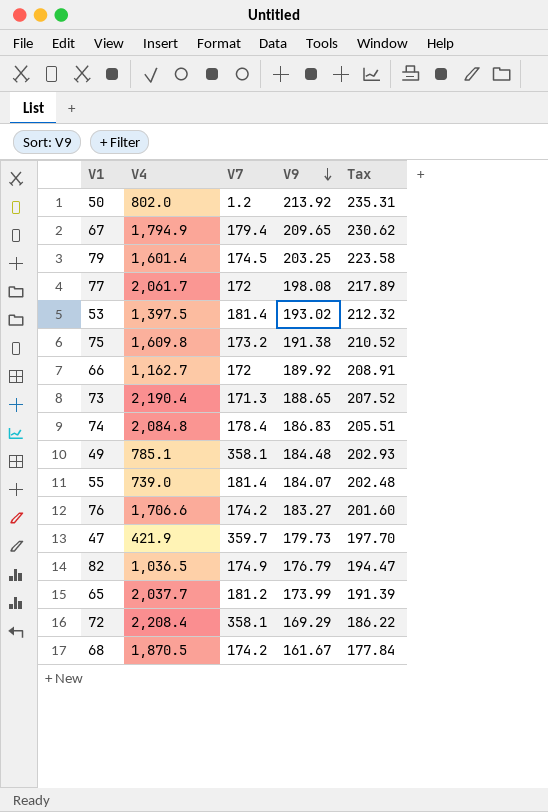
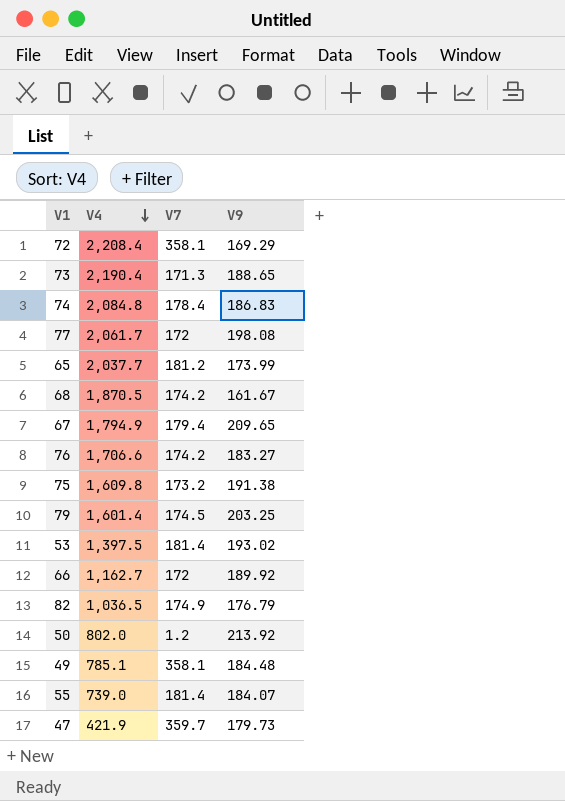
row order: V9 descending -> V4 descending
column Tax | formula: [V9] * 1.1 -> none

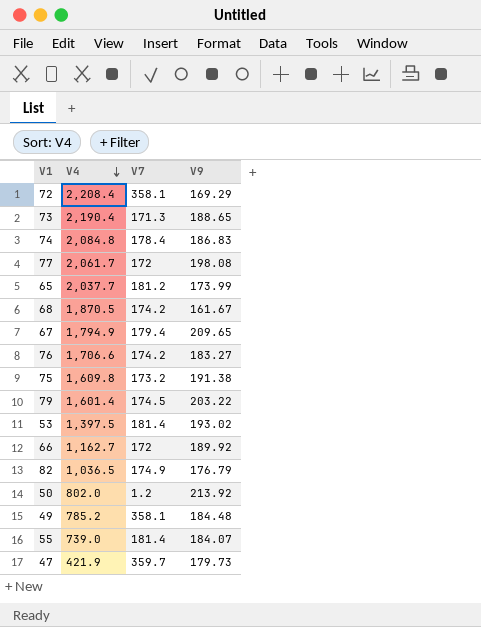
79 | V9: 203.25 -> 203.22
49 | V4: 785.1 -> 785.2

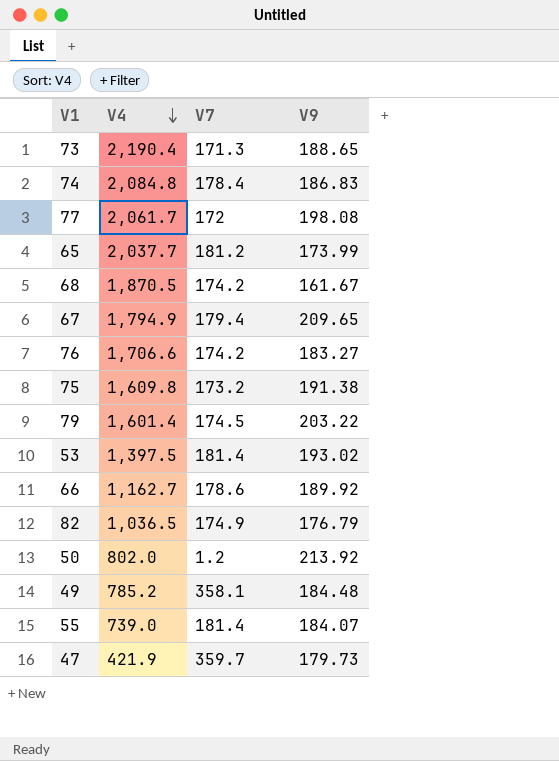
row 72: 2,208.4 | 358.1 | 169.29 -> none
66 | V7: 172 -> 178.6

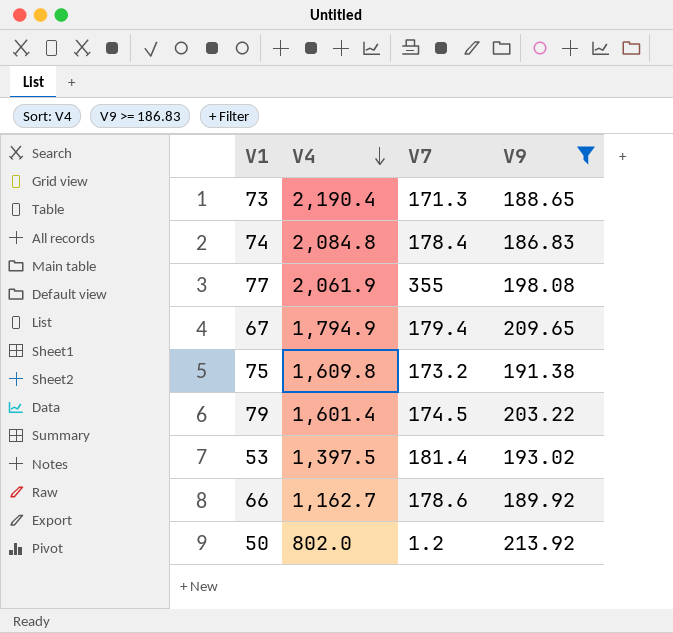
filter: none -> V9 >= 186.83
77 | V4: 2,061.7 -> 2,061.9
77 | V7: 172 -> 355

